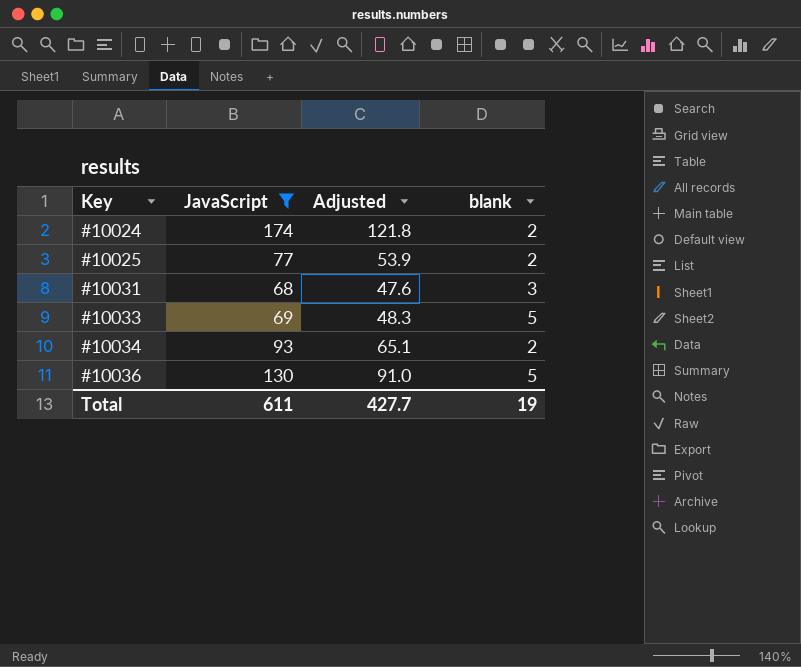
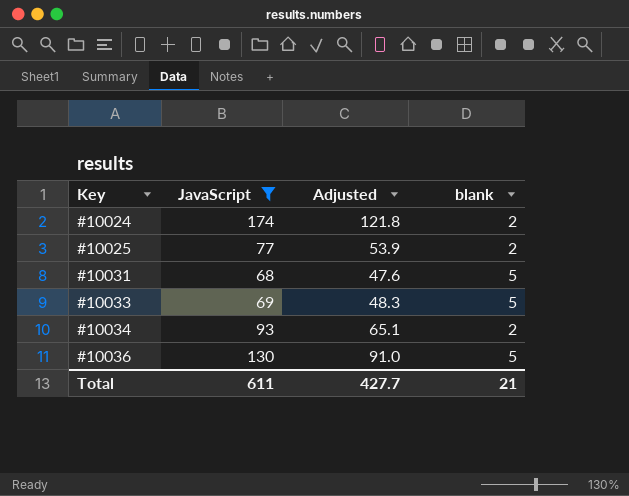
#10031 | blank: 3 -> 5
Total | blank: 19 -> 21

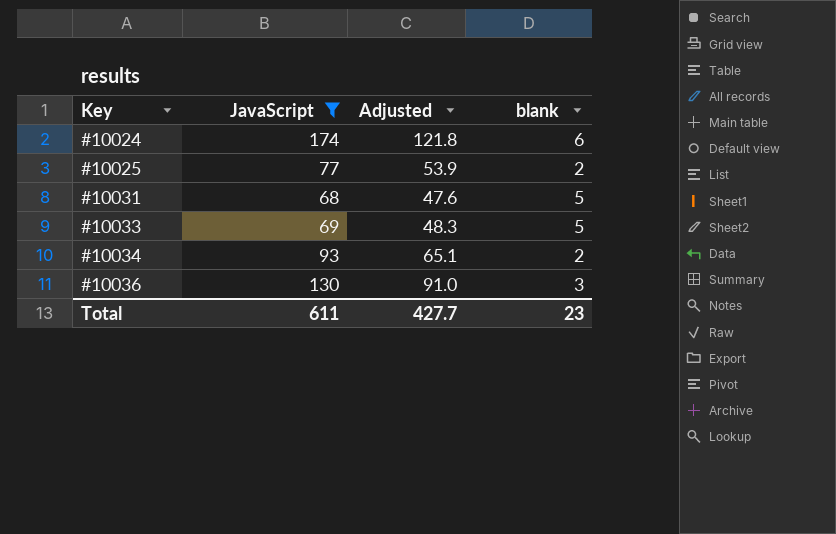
#10024 | blank: 2 -> 6
#10036 | blank: 5 -> 3
Total | blank: 21 -> 23

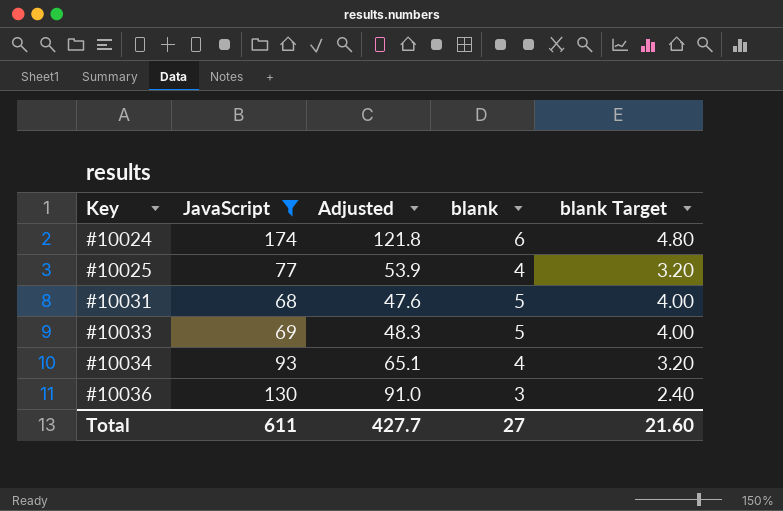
column blank Target | formula: none -> [blank] * 0.8
#10025 | blank: 2 -> 4
#10034 | blank: 2 -> 4
Total | blank: 23 -> 27

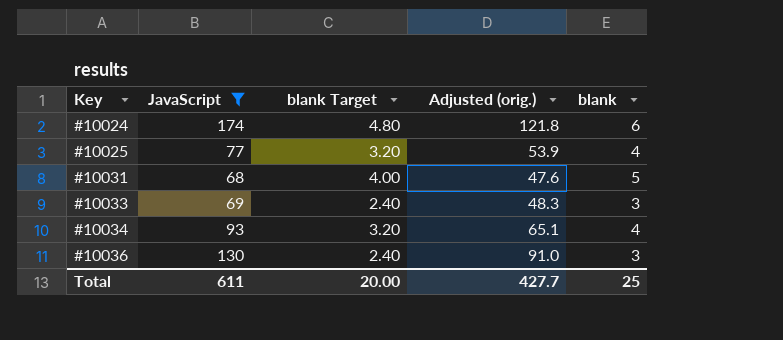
column blank Target | position: 5 -> 3
column name: Adjusted -> Adjusted (orig.)
#10033 | blank Target: 4.00 -> 2.40
#10033 | blank: 5 -> 3
Total | blank Target: 21.60 -> 20.00
Total | blank: 27 -> 25

